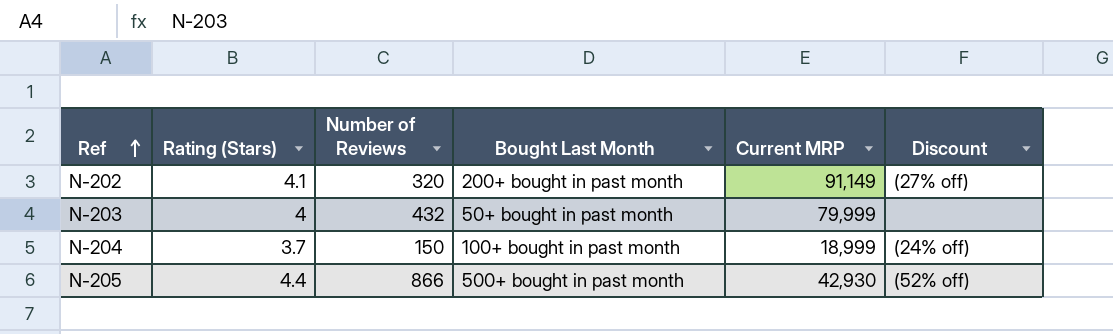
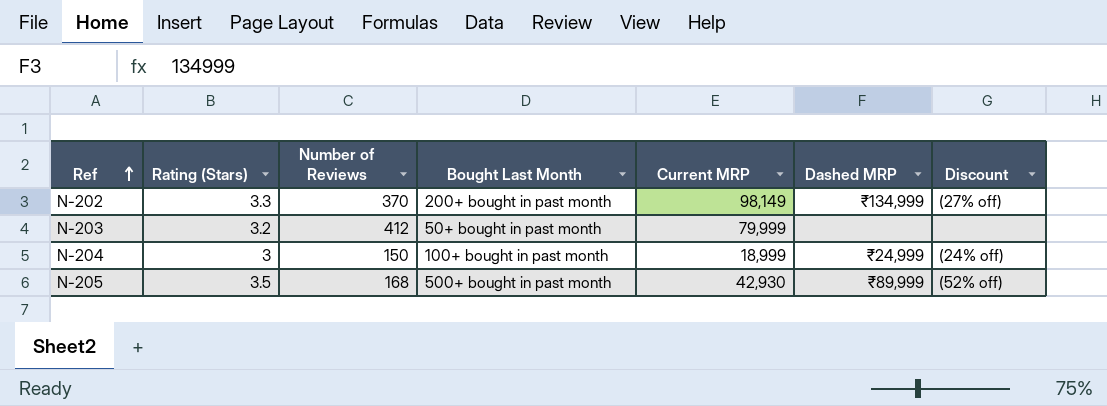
column Dashed MRP | position: none -> 6
N-202 | Rating (Stars): 4.1 -> 3.3
N-202 | Number of Reviews: 320 -> 370
N-202 | Current MRP: 91,149 -> 98,149
N-203 | Rating (Stars): 4 -> 3.2
N-203 | Number of Reviews: 432 -> 412
N-204 | Rating (Stars): 3.7 -> 3
N-205 | Rating (Stars): 4.4 -> 3.5
N-205 | Number of Reviews: 866 -> 168

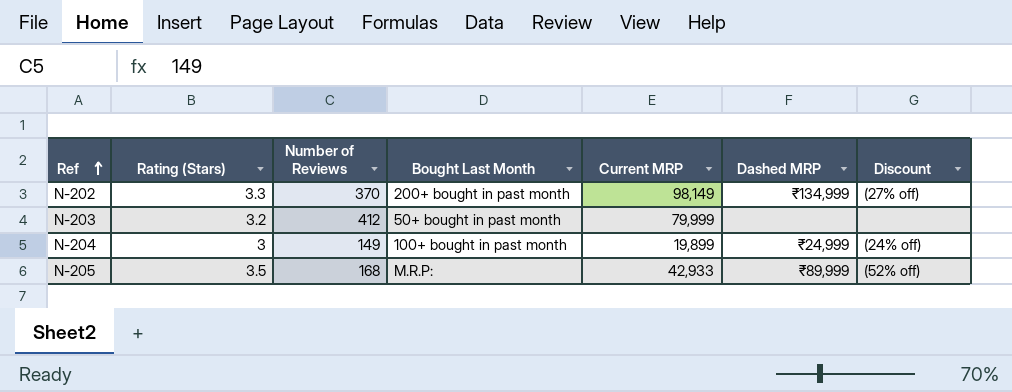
N-204 | Number of Reviews: 150 -> 149
N-204 | Current MRP: 18,999 -> 19,899
N-205 | Bought Last Month: 500+ bought in past month -> M.R.P:
N-205 | Current MRP: 42,930 -> 42,933

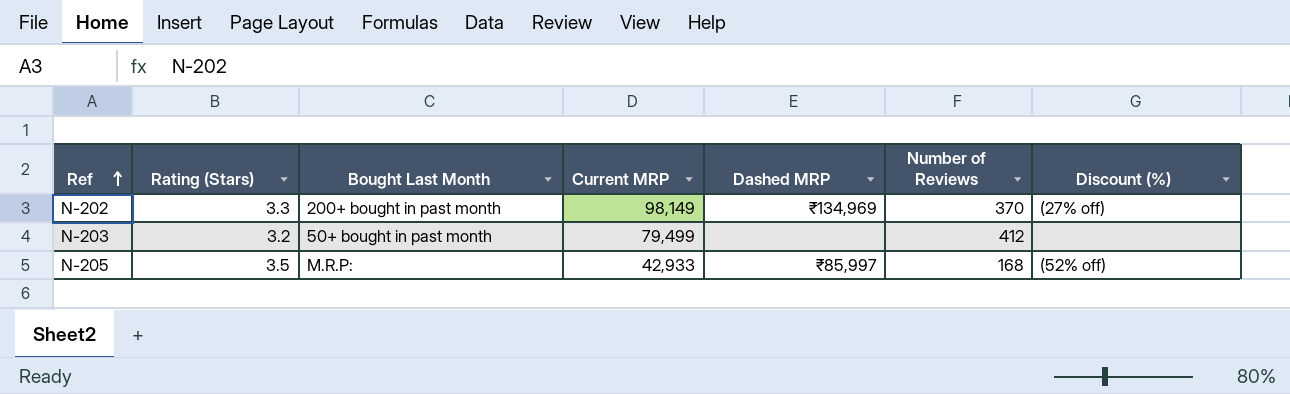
column Number of Reviews | position: 3 -> 6
column name: Discount -> Discount (%)
row N-204: 3 | 149 | 100+ bought in past month | 19,899 | ₹24,999 | (24% off) -> none
N-202 | Dashed MRP: ₹134,999 -> ₹134,969
N-203 | Current MRP: 79,999 -> 79,499
N-205 | Dashed MRP: ₹89,999 -> ₹85,997

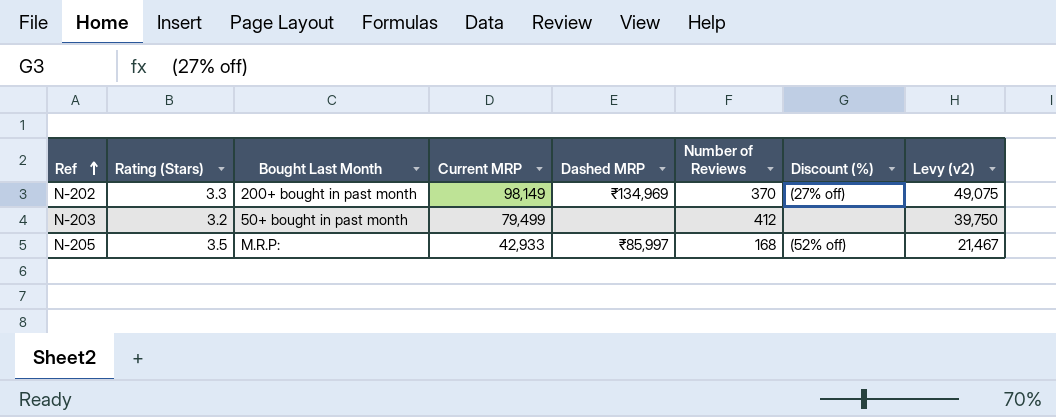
column Levy (v2) | formula: none -> [Current MRP] * 0.5

